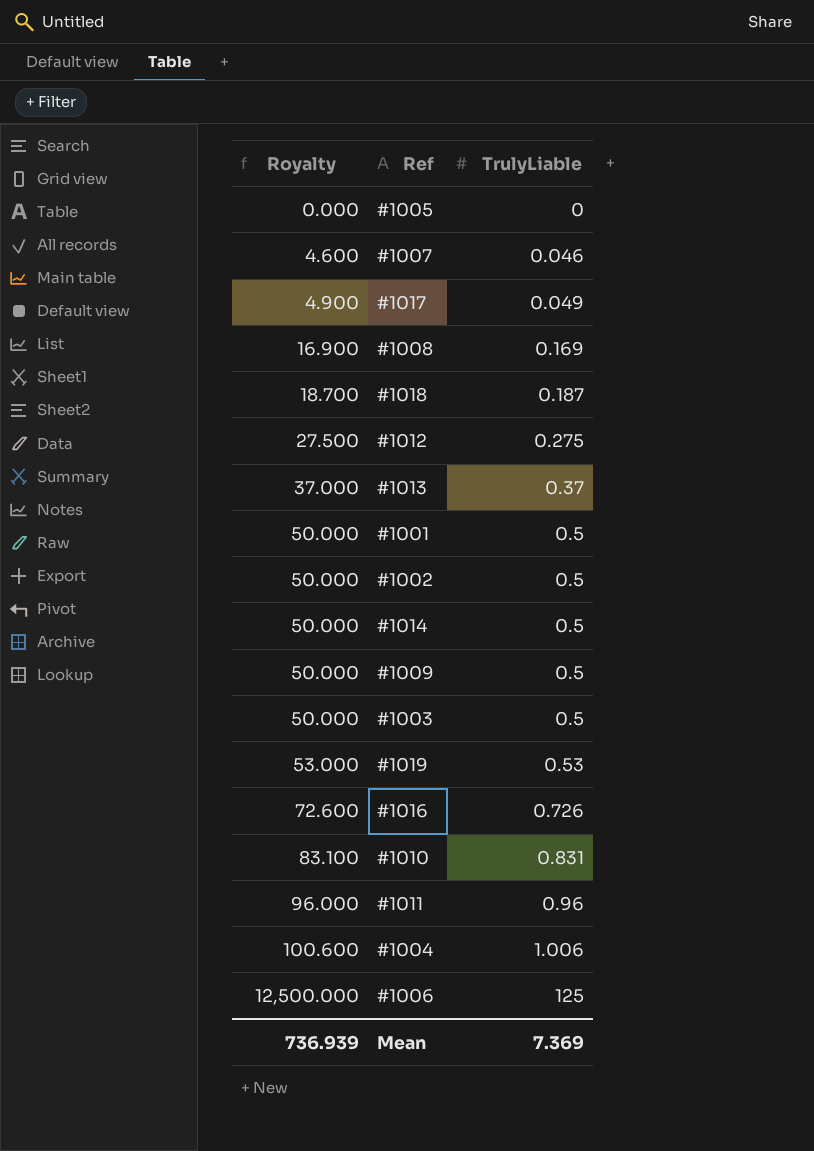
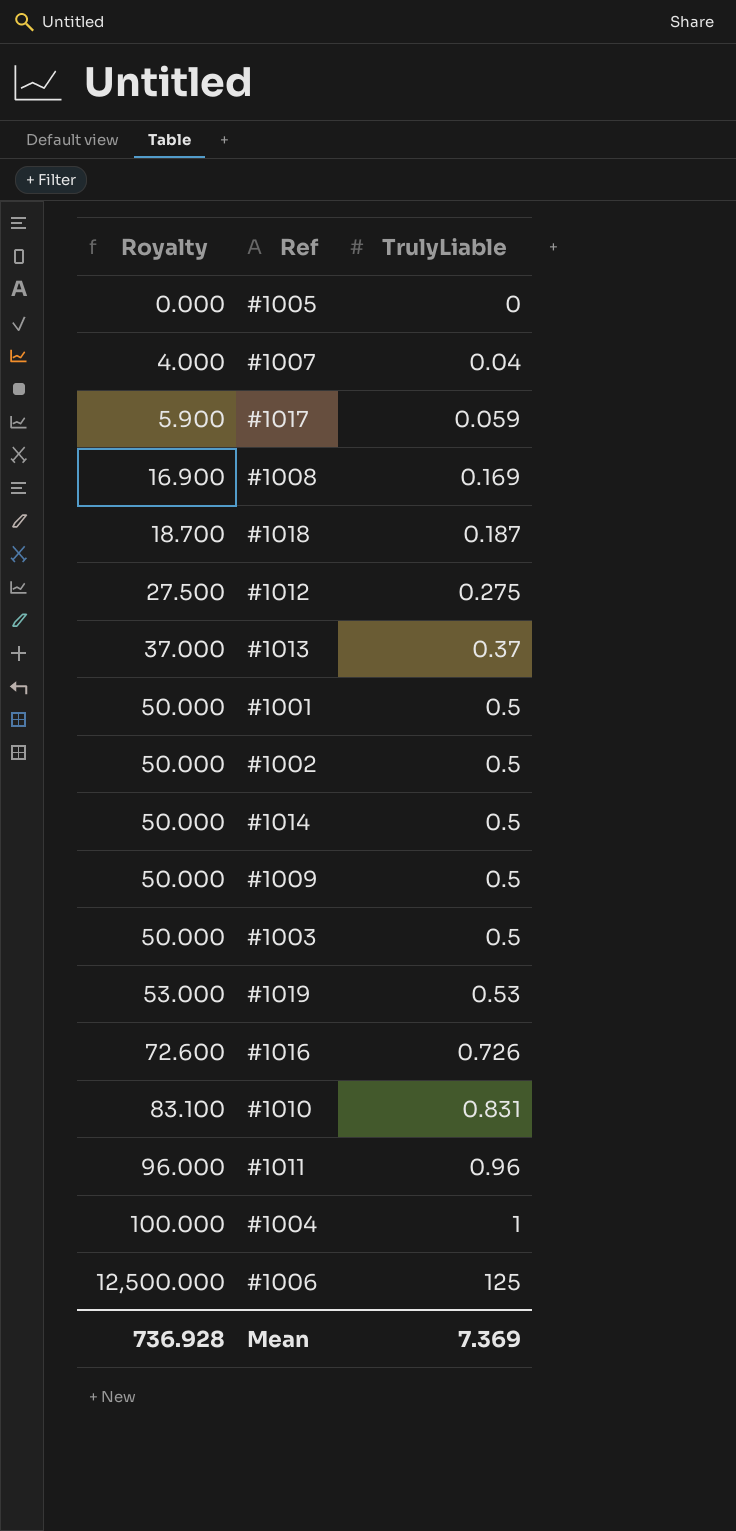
#1007 | Royalty: 4.600 -> 4.000
#1007 | TrulyLiable: 0.046 -> 0.04
#1017 | Royalty: 4.900 -> 5.900
#1017 | TrulyLiable: 0.049 -> 0.059
#1004 | Royalty: 100.600 -> 100.000
#1004 | TrulyLiable: 1.006 -> 1
Mean | Royalty: 736.939 -> 736.928

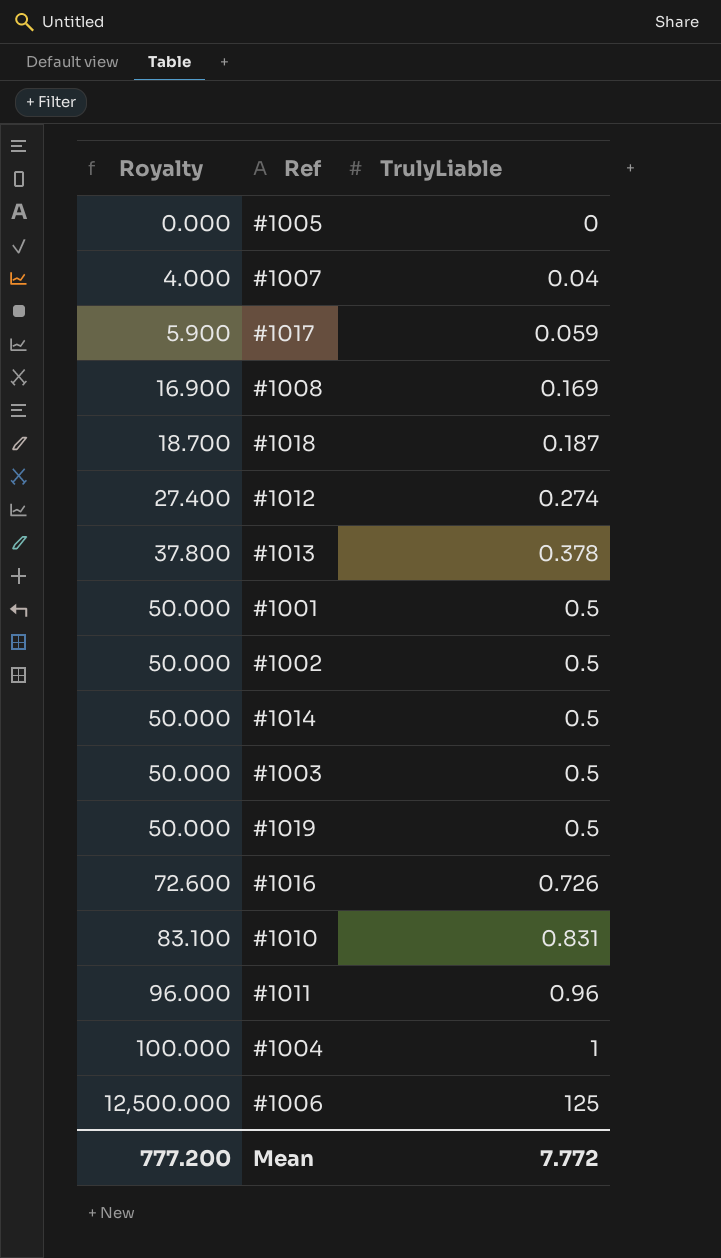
row #1009: 50.000 | 0.5 -> none
#1012 | Royalty: 27.500 -> 27.400
#1012 | TrulyLiable: 0.275 -> 0.274
#1013 | Royalty: 37.000 -> 37.800
#1013 | TrulyLiable: 0.37 -> 0.378
#1019 | Royalty: 53.000 -> 50.000
#1019 | TrulyLiable: 0.53 -> 0.5
Mean | Royalty: 736.928 -> 777.200
Mean | TrulyLiable: 7.369 -> 7.772

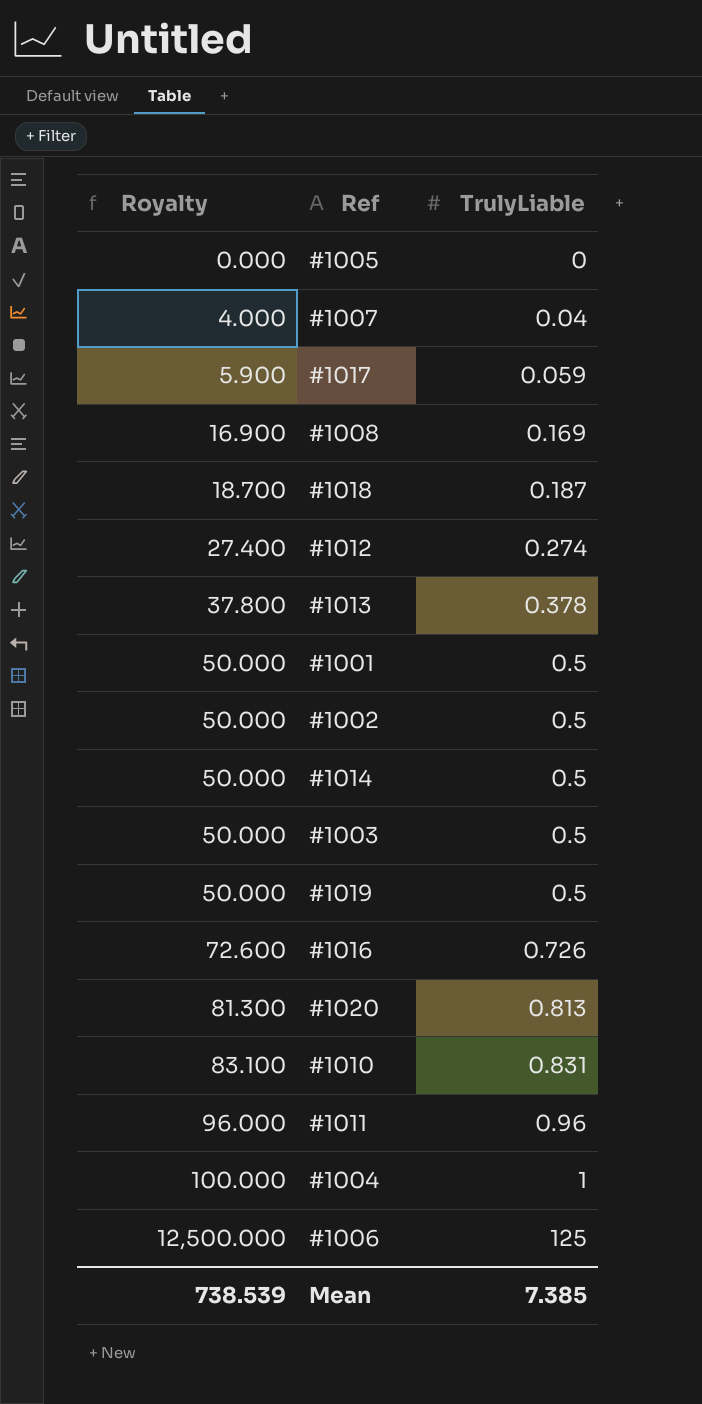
row #1020: none -> 81.300 | 0.813
Mean | Royalty: 777.200 -> 738.539
Mean | TrulyLiable: 7.772 -> 7.385

